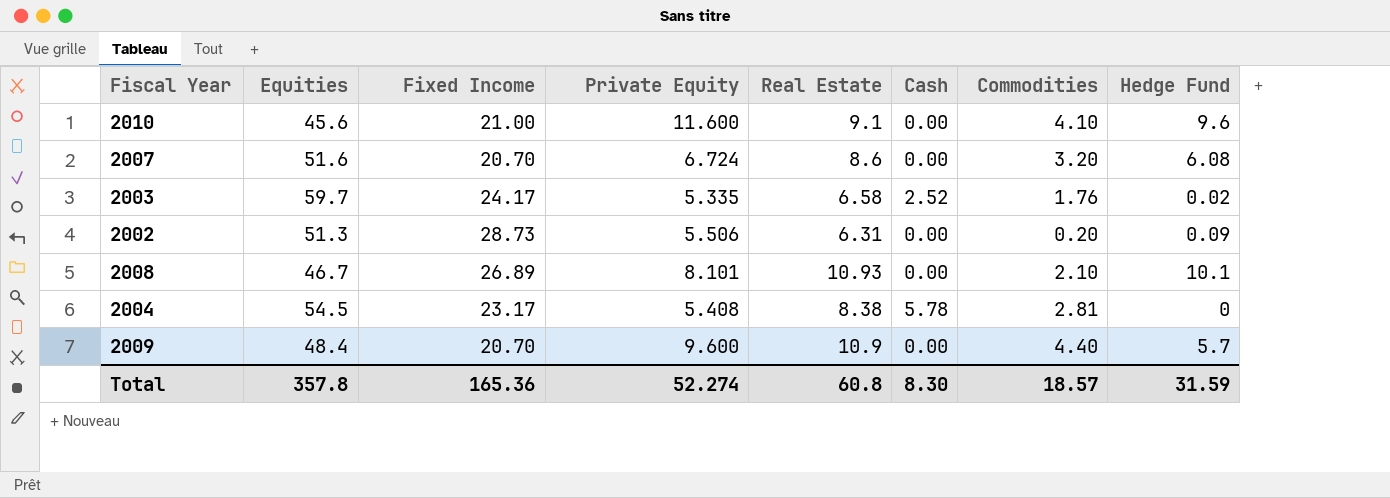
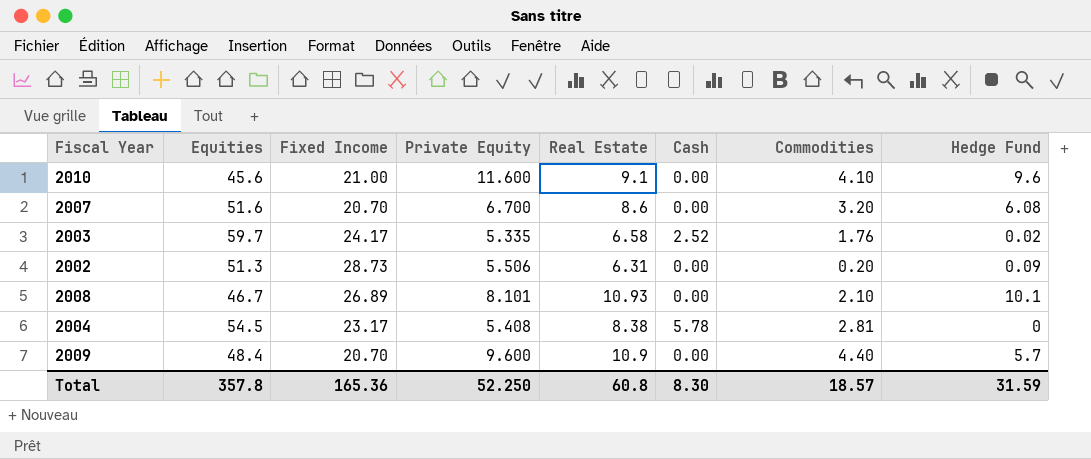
2007 | Private Equity: 6.724 -> 6.700
Total | Private Equity: 52.274 -> 52.250

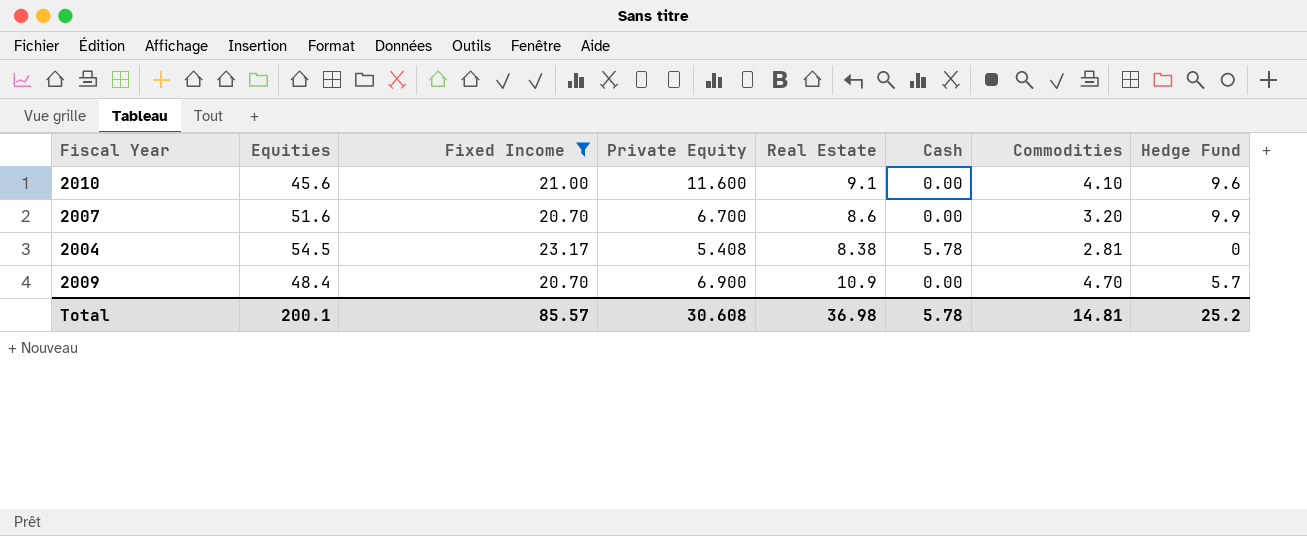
filter: none -> Fixed Income <= 23.17
2007 | Hedge Fund: 6.08 -> 9.9
2009 | Private Equity: 9.600 -> 6.900
2009 | Commodities: 4.40 -> 4.70
Total | Equities: 357.8 -> 200.1
Total | Fixed Income: 165.36 -> 85.57
Total | Private Equity: 52.250 -> 30.608
Total | Real Estate: 60.8 -> 36.98
Total | Cash: 8.30 -> 5.78
Total | Commodities: 18.57 -> 14.81
Total | Hedge Fund: 31.59 -> 25.2

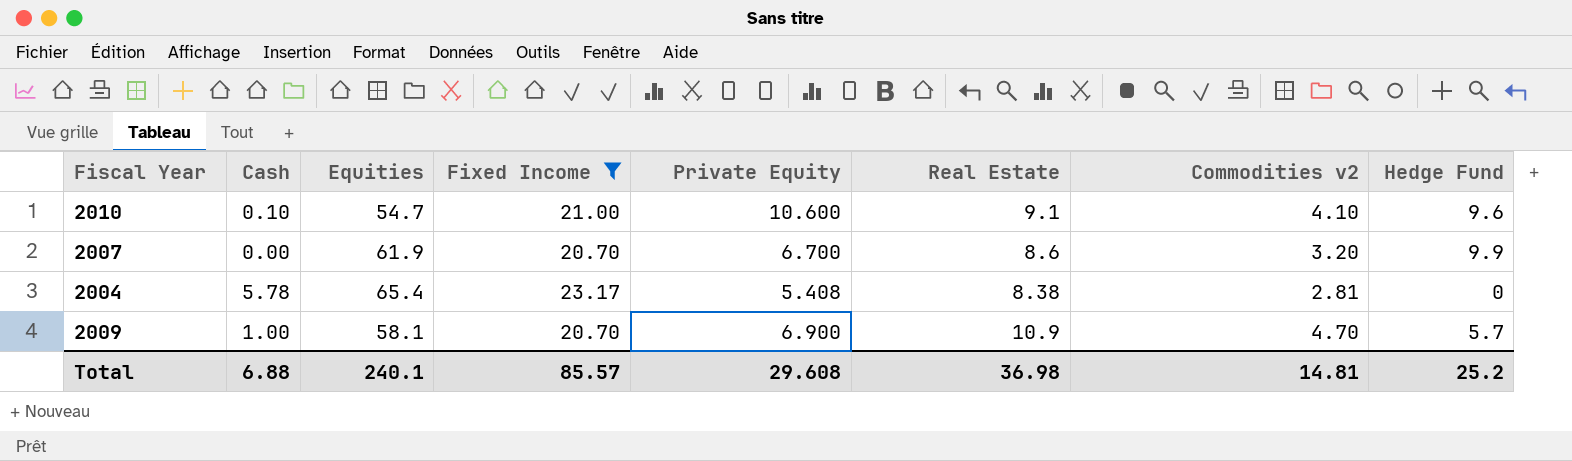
column Cash | position: 6 -> 2
column name: Commodities -> Commodities v2
2010 | Cash: 0.00 -> 0.10
2010 | Equities: 45.6 -> 54.7
2010 | Private Equity: 11.600 -> 10.600
2007 | Equities: 51.6 -> 61.9
2004 | Equities: 54.5 -> 65.4
2009 | Cash: 0.00 -> 1.00
2009 | Equities: 48.4 -> 58.1
Total | Cash: 5.78 -> 6.88
Total | Equities: 200.1 -> 240.1
Total | Private Equity: 30.608 -> 29.608

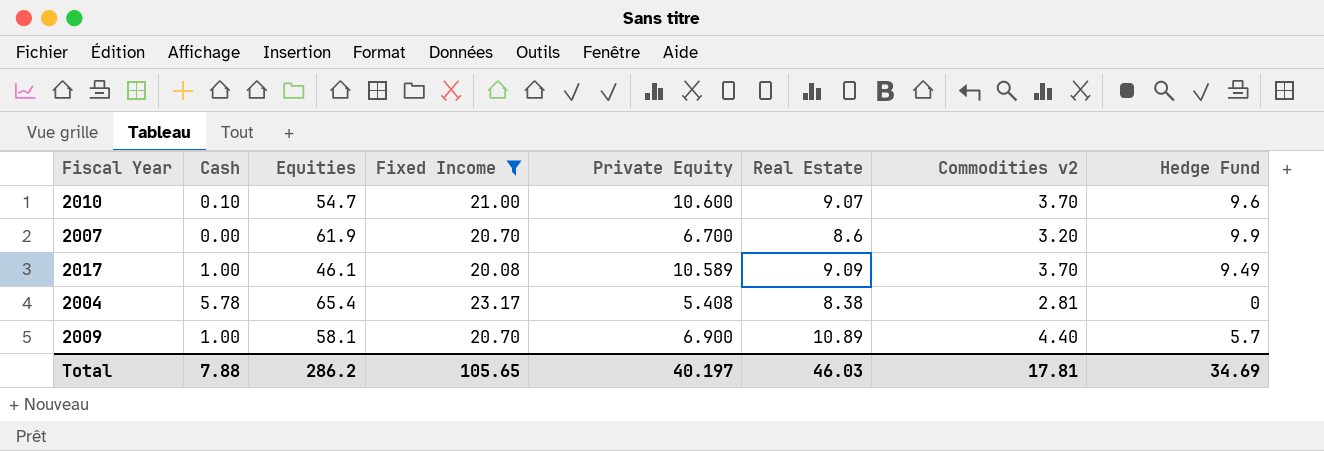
2010 | Real Estate: 9.1 -> 9.07
2010 | Commodities v2: 4.10 -> 3.70
row 2017: none -> 1.00 | 46.1 | 20.08 | 10.589 | 9.09 | 3.70 | 9.49
2009 | Real Estate: 10.9 -> 10.89
2009 | Commodities v2: 4.70 -> 4.40
Total | Cash: 6.88 -> 7.88
Total | Equities: 240.1 -> 286.2
Total | Fixed Income: 85.57 -> 105.65
Total | Private Equity: 29.608 -> 40.197
Total | Real Estate: 36.98 -> 46.03
Total | Commodities v2: 14.81 -> 17.81
Total | Hedge Fund: 25.2 -> 34.69

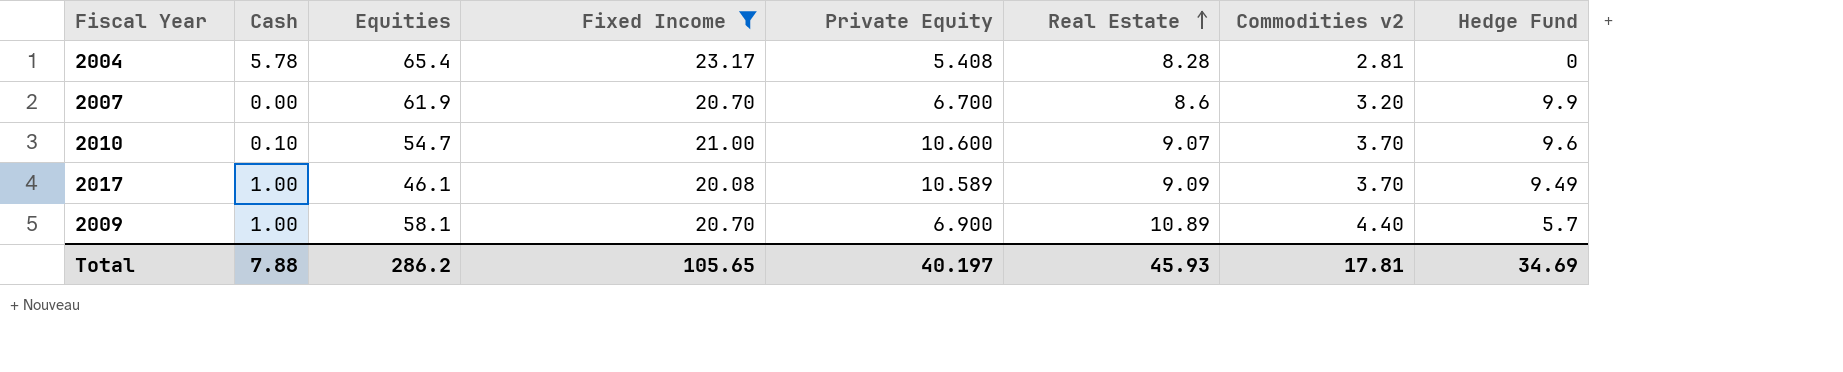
row order: none -> Real Estate ascending
2004 | Real Estate: 8.38 -> 8.28
Total | Real Estate: 46.03 -> 45.93

